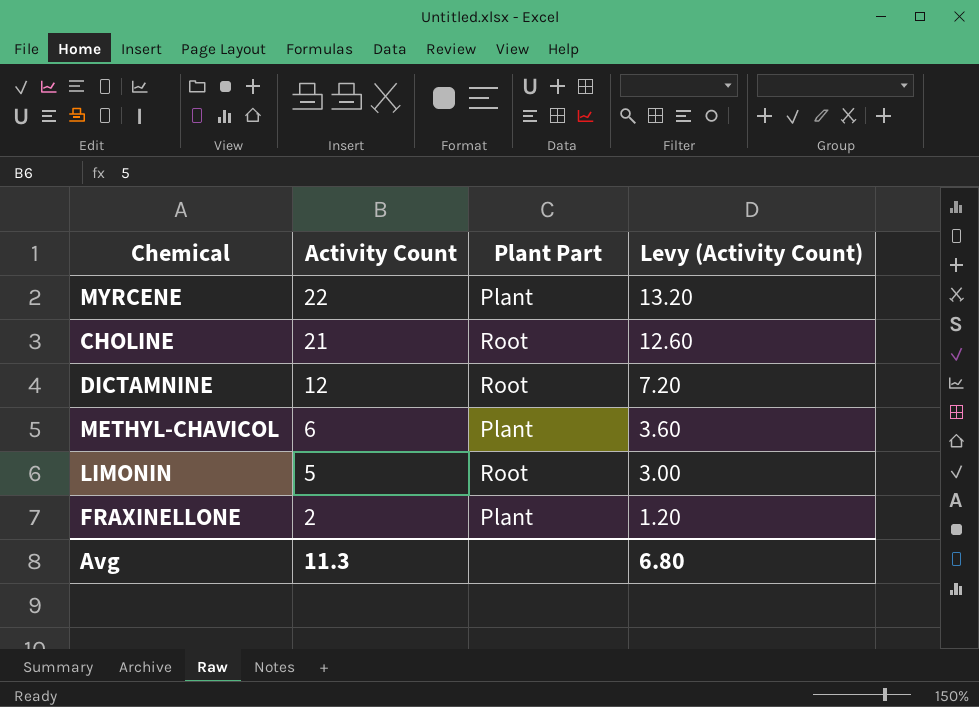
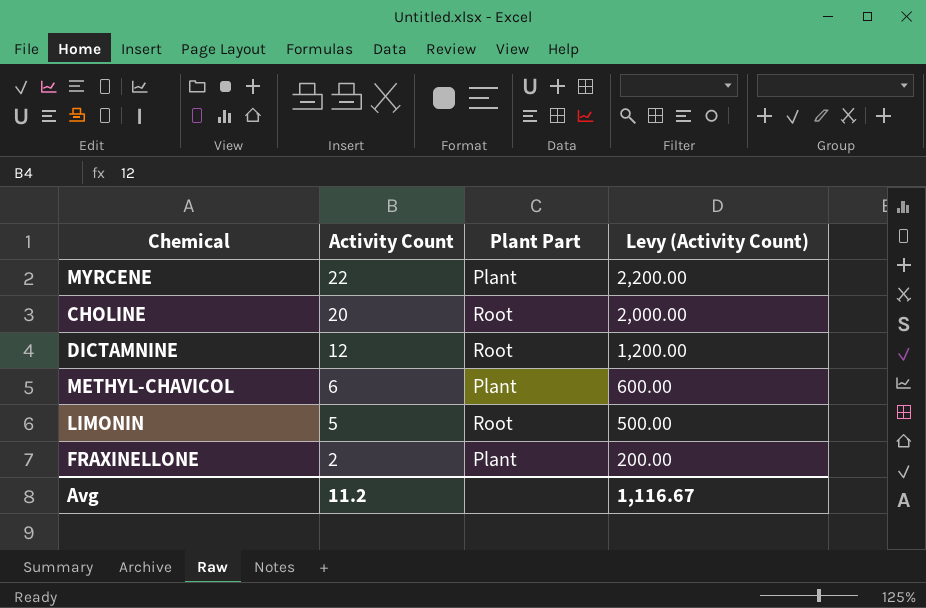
column Levy (Activity Count) | formula: [Activity Count] * 0.6 -> [Activity Count] * 100
CHOLINE | Activity Count: 21 -> 20
Avg | Activity Count: 11.3 -> 11.2
Avg | Levy (Activity Count): 6.80 -> 1,116.67

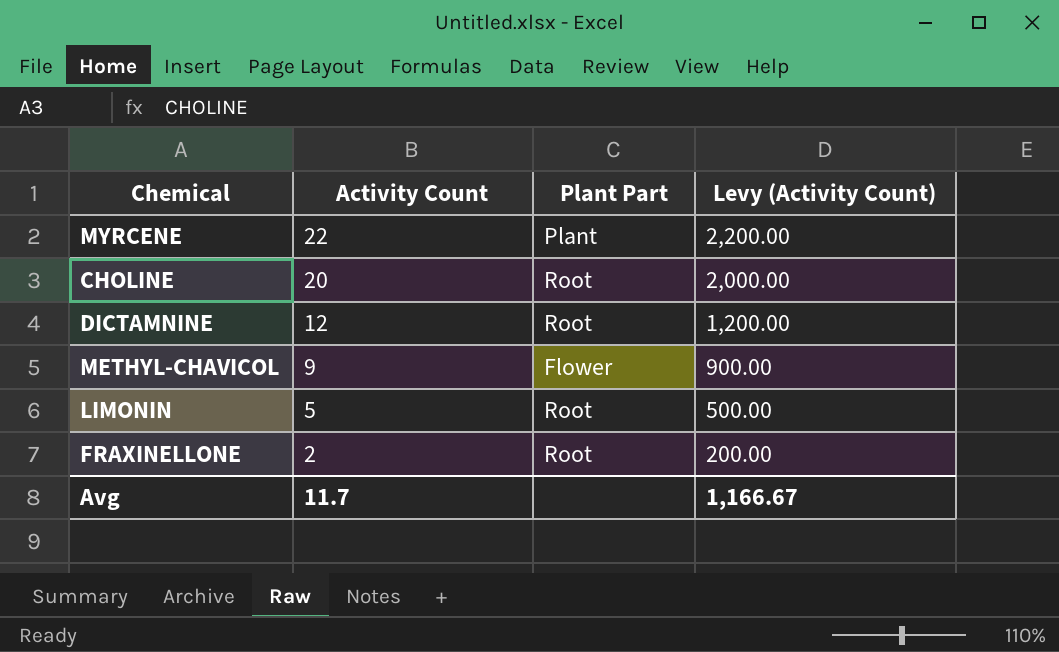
METHYL-CHAVICOL | Activity Count: 6 -> 9
METHYL-CHAVICOL | Plant Part: Plant -> Flower
METHYL-CHAVICOL | Levy (Activity Count): 600.00 -> 900.00
FRAXINELLONE | Plant Part: Plant -> Root
Avg | Activity Count: 11.2 -> 11.7
Avg | Levy (Activity Count): 1,116.67 -> 1,166.67

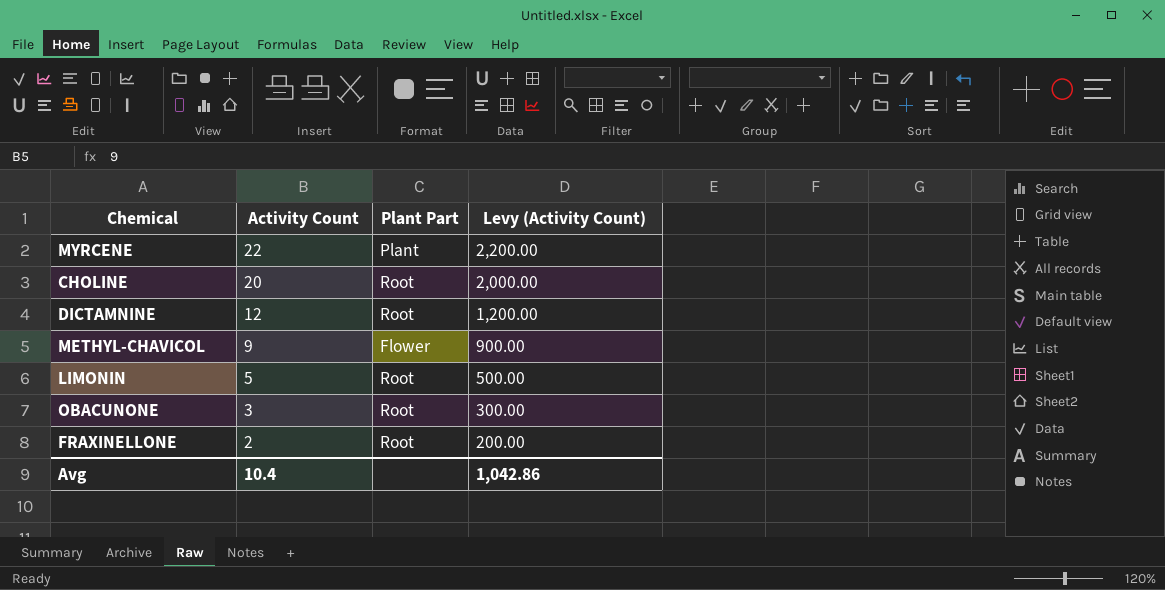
row OBACUNONE: none -> 3 | Root | 300.00
Avg | Activity Count: 11.7 -> 10.4
Avg | Levy (Activity Count): 1,166.67 -> 1,042.86

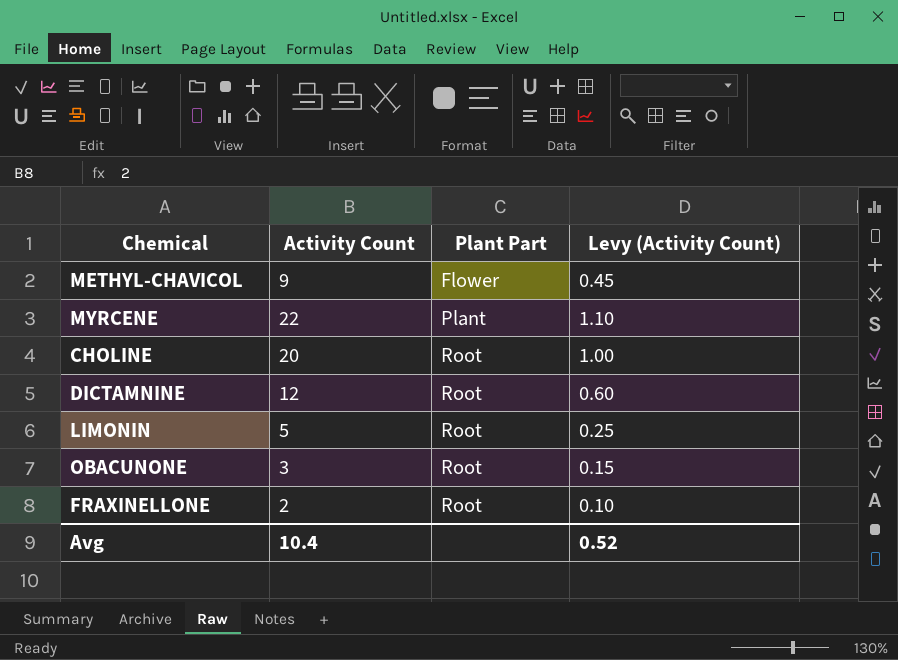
row order: Activity Count descending -> Plant Part ascending
column Levy (Activity Count) | formula: [Activity Count] * 100 -> [Activity Count] * 0.05
Avg | Levy (Activity Count): 1,042.86 -> 0.52

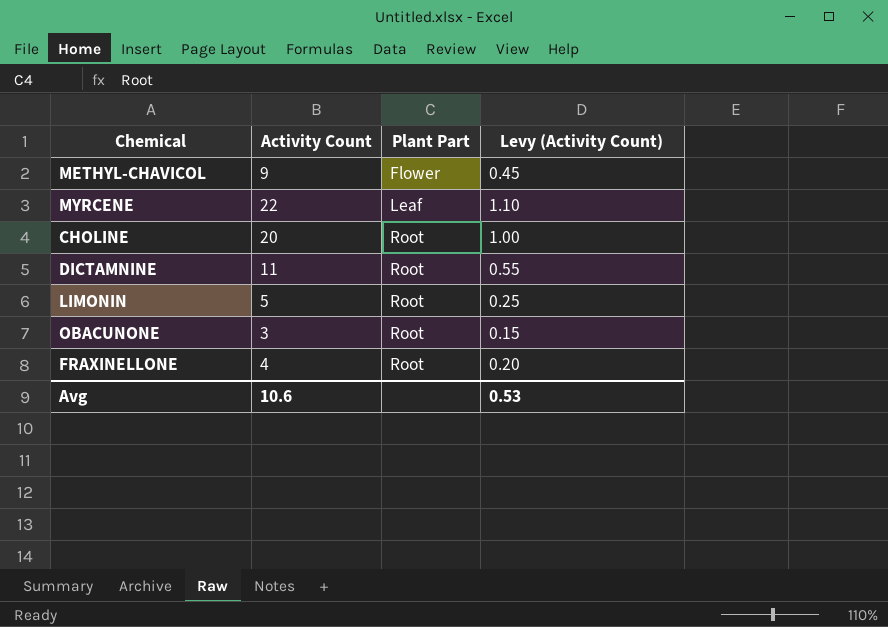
MYRCENE | Plant Part: Plant -> Leaf
DICTAMNINE | Activity Count: 12 -> 11
DICTAMNINE | Levy (Activity Count): 0.60 -> 0.55
FRAXINELLONE | Activity Count: 2 -> 4
FRAXINELLONE | Levy (Activity Count): 0.10 -> 0.20
Avg | Activity Count: 10.4 -> 10.6
Avg | Levy (Activity Count): 0.52 -> 0.53

